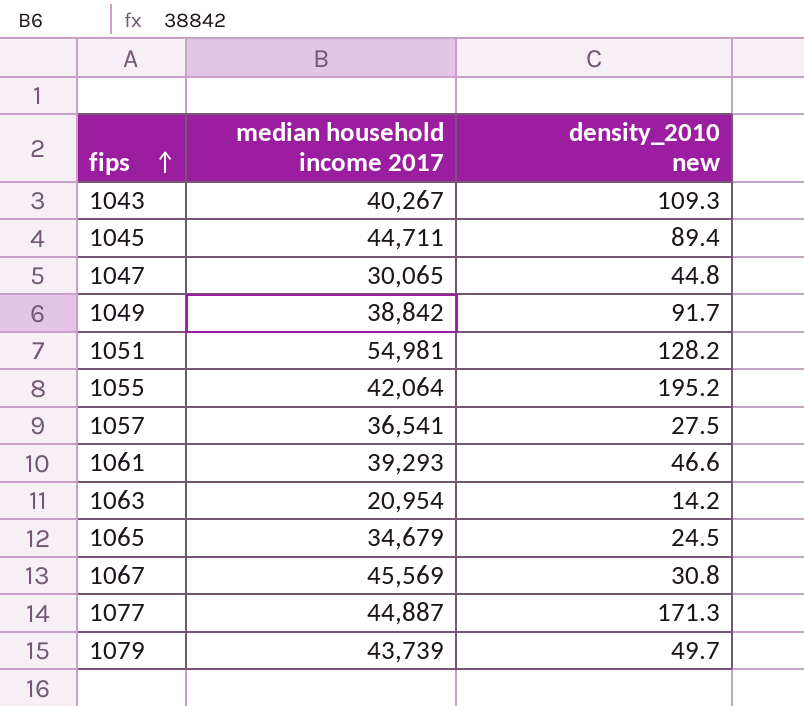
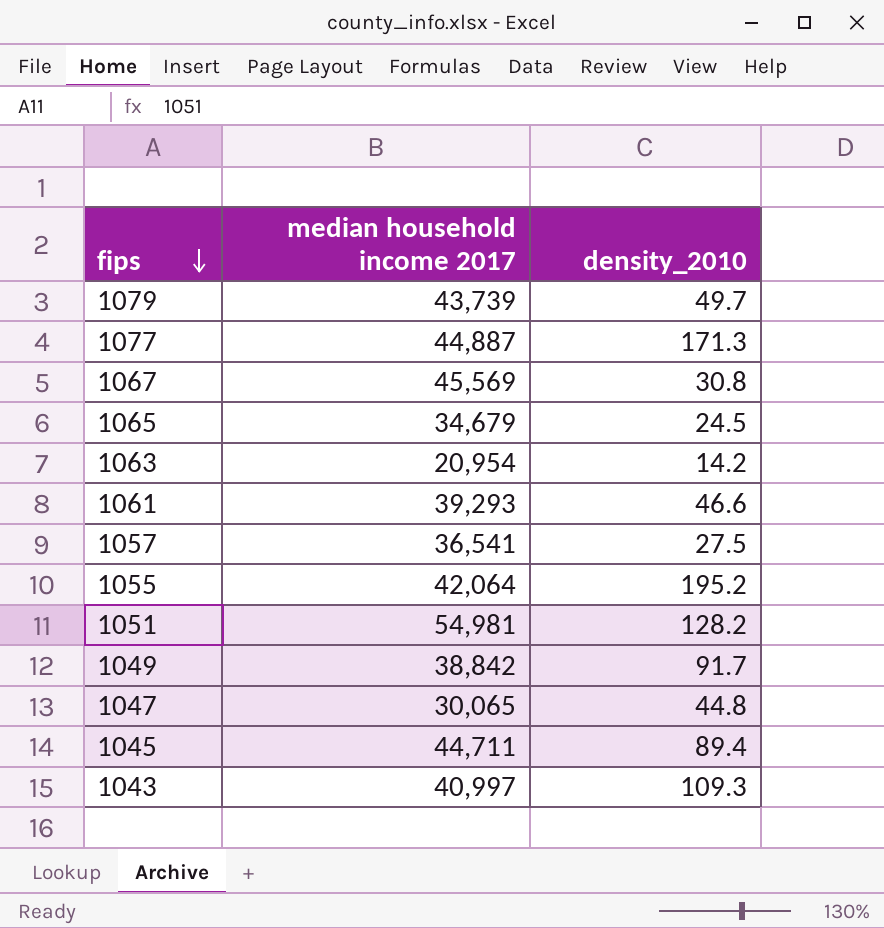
row order: fips ascending -> fips descending
column name: density_2010 new -> density_2010
1043 | median household income 2017: 40,267 -> 40,997

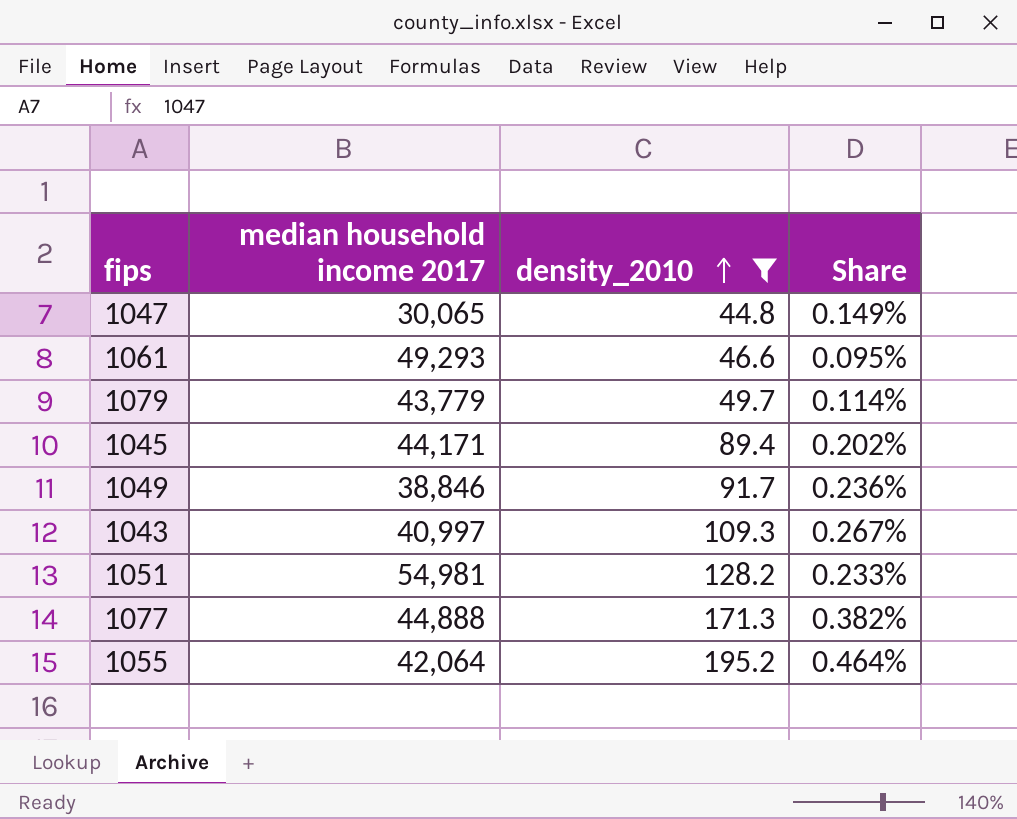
filter: none -> density_2010 >= 44.8
row order: fips descending -> density_2010 ascending
column Share | formula: none -> [density_2010] / [median household income 2017]
1061 | median household income 2017: 39,293 -> 49,293
1079 | median household income 2017: 43,739 -> 43,779
1045 | median household income 2017: 44,711 -> 44,171
1049 | median household income 2017: 38,842 -> 38,846
1077 | median household income 2017: 44,887 -> 44,888

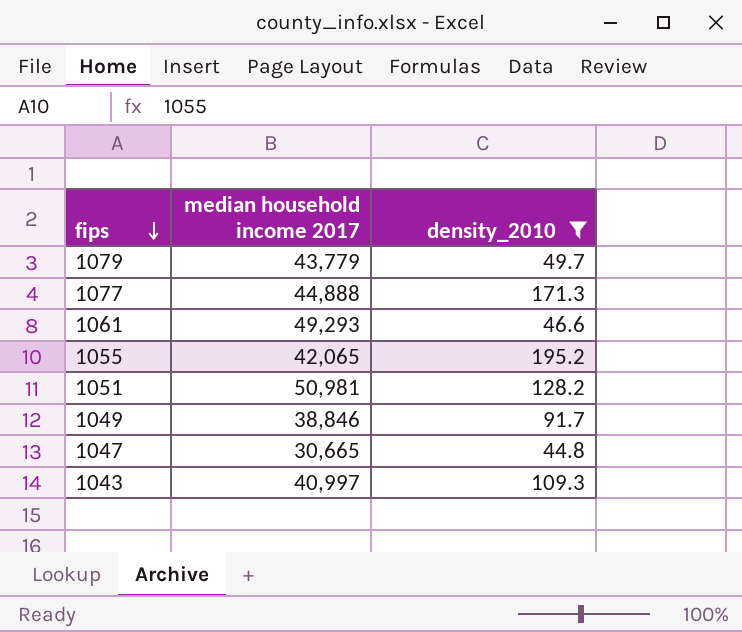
row order: density_2010 ascending -> fips descending
column Share | formula: [density_2010] / [median household income 2017] -> none
row 1045: 44,171 | 89.4 | 0.202% -> none
1055 | median household income 2017: 42,064 -> 42,065
1051 | median household income 2017: 54,981 -> 50,981
1047 | median household income 2017: 30,065 -> 30,665

